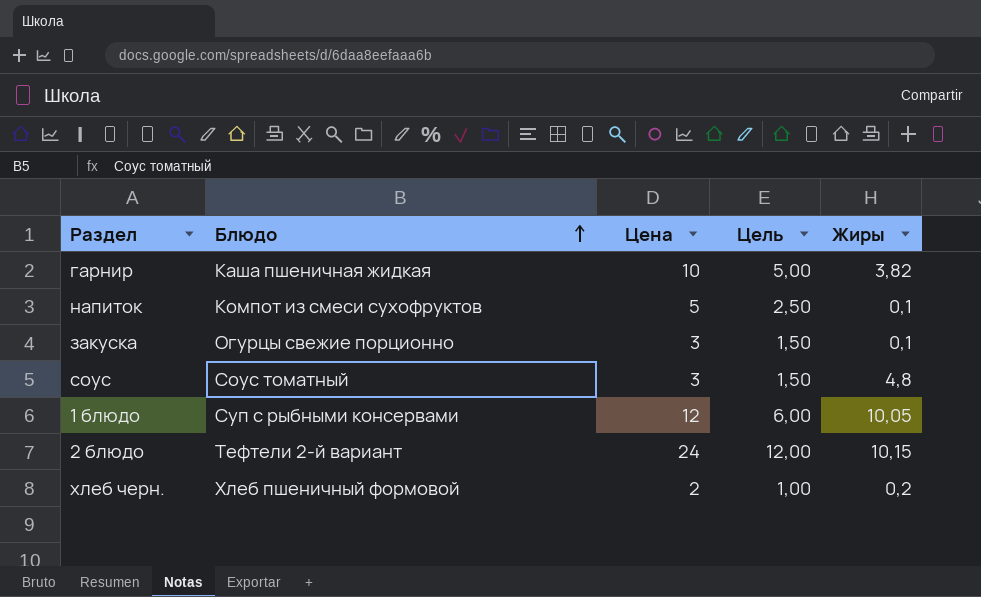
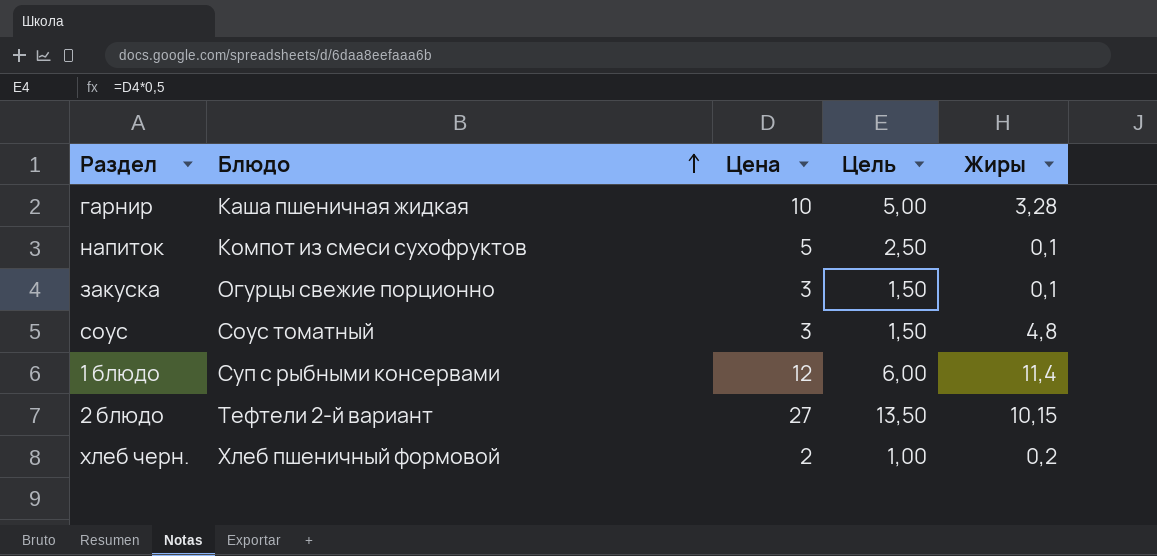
гарнир | Жиры: 3,82 -> 3,28
1 блюдо | Жиры: 10,05 -> 11,4
2 блюдо | Цена: 24 -> 27
2 блюдо | Цель: 12,00 -> 13,50

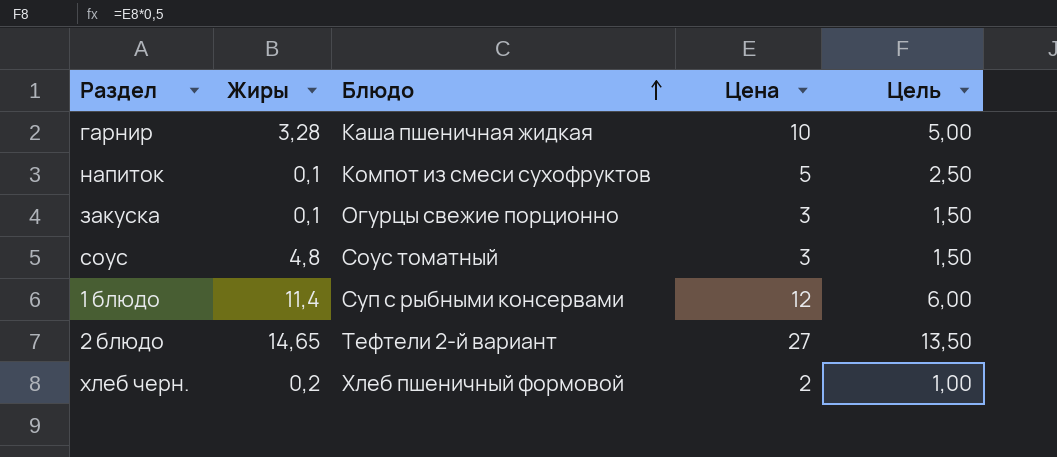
column Жиры | position: 5 -> 2
2 блюдо | Жиры: 10,15 -> 14,65

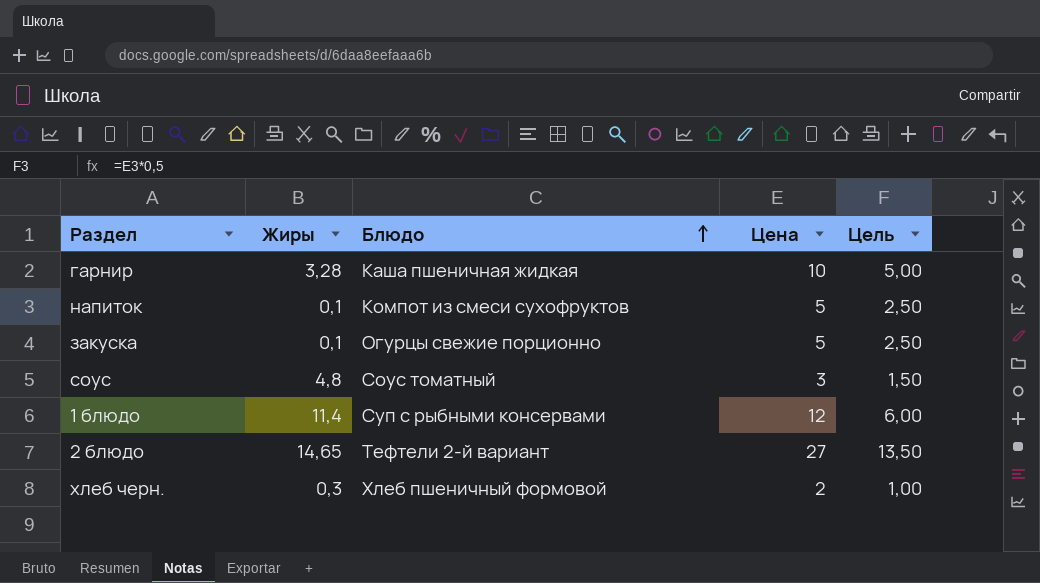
закуска | Цена: 3 -> 5
закуска | Цель: 1,50 -> 2,50
хлеб черн. | Жиры: 0,2 -> 0,3

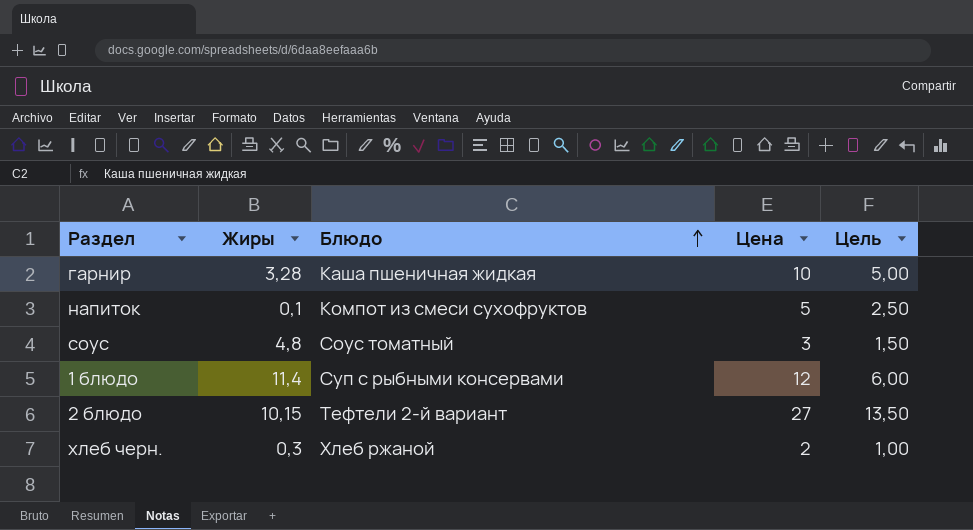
row закуска: 0,1 | Огурцы свежие порционно | 5 | 2,50 -> none
2 блюдо | Жиры: 14,65 -> 10,15
хлеб черн. | Блюдо: Хлеб пшеничный формовой -> Хлеб ржаной

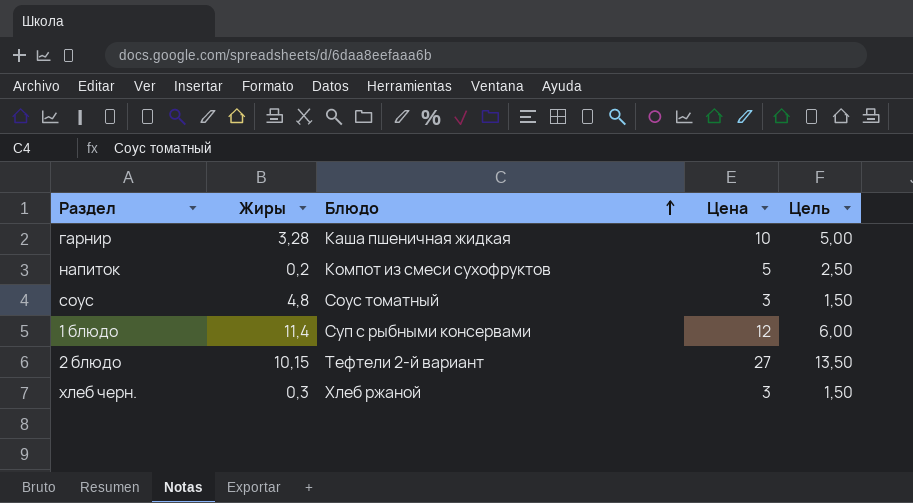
напиток | Жиры: 0,1 -> 0,2
хлеб черн. | Цена: 2 -> 3
хлеб черн. | Цель: 1,00 -> 1,50

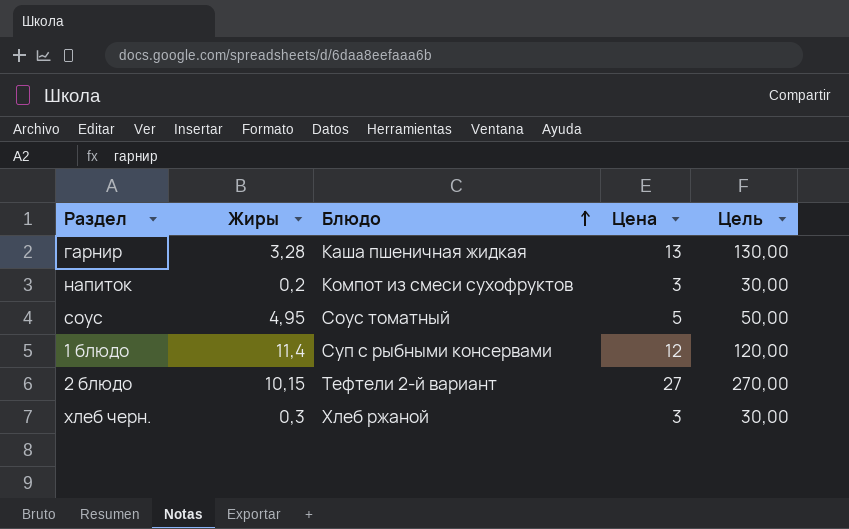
column Цель | formula: [Цена] * 0,5 -> [Цена] * 10
гарнир | Цена: 10 -> 13
напиток | Цена: 5 -> 3
соус | Жиры: 4,8 -> 4,95
соус | Цена: 3 -> 5

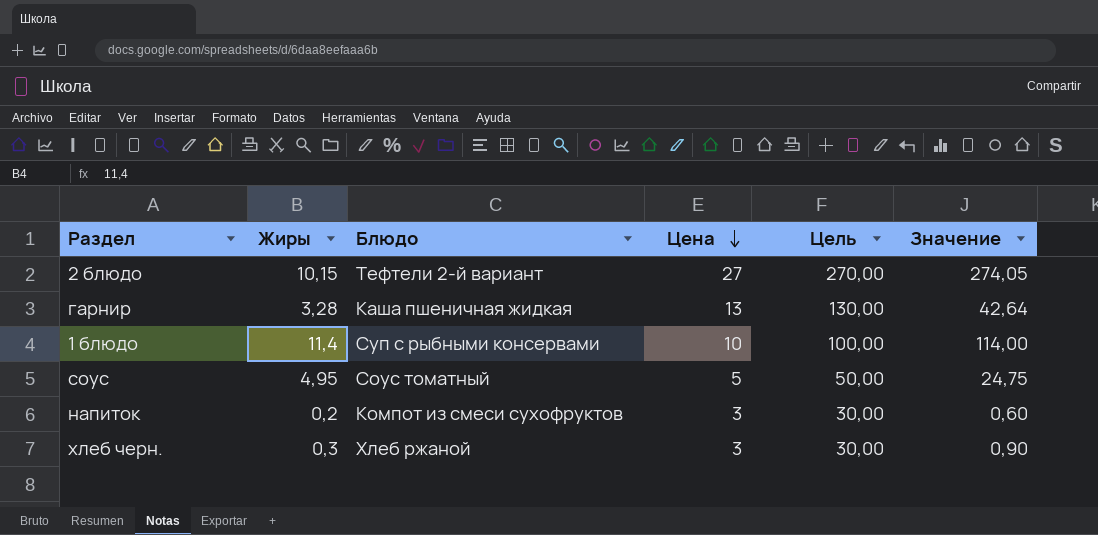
row order: Блюдо ascending -> Цена descending
column Значение | formula: none -> [Жиры] * [Цена]
1 блюдо | Цена: 12 -> 10
1 блюдо | Цель: 120,00 -> 100,00

